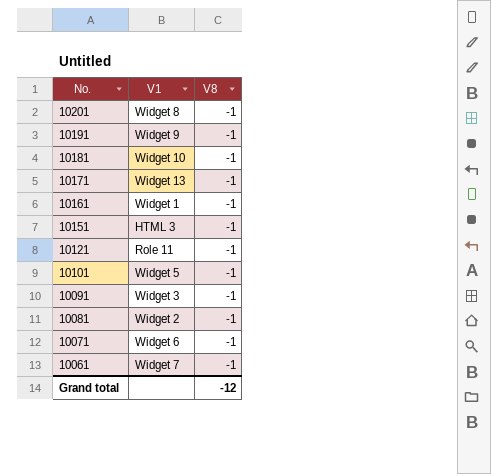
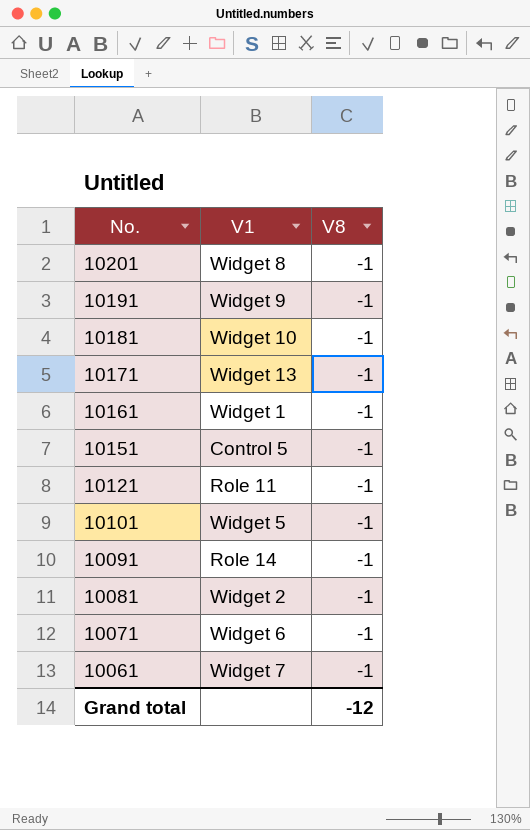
10151 | V1: HTML 3 -> Control 5
10091 | V1: Widget 3 -> Role 14

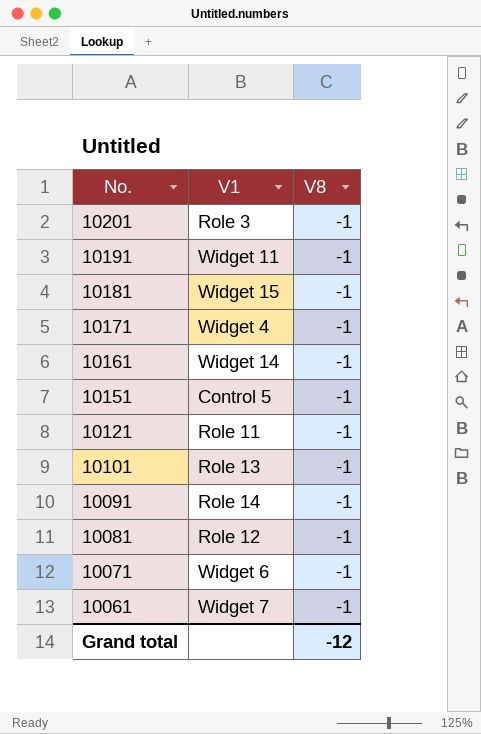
10201 | V1: Widget 8 -> Role 3
10191 | V1: Widget 9 -> Widget 11
10181 | V1: Widget 10 -> Widget 15
10171 | V1: Widget 13 -> Widget 4
10161 | V1: Widget 1 -> Widget 14
10101 | V1: Widget 5 -> Role 13
10081 | V1: Widget 2 -> Role 12

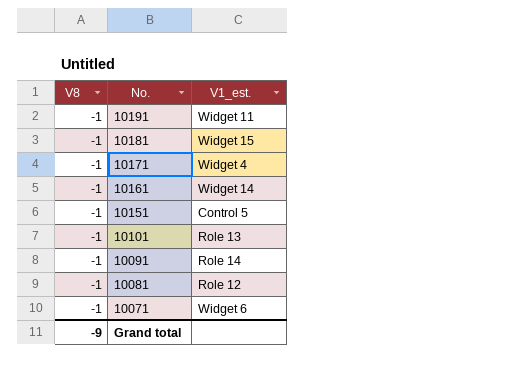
column V8 | position: 3 -> 1
column name: V1 -> V1_est.
row 10201: Role 3 | -1 -> none
row 10121: Role 11 | -1 -> none
row 10061: Widget 7 | -1 -> none
Grand total | V8: -12 -> -9

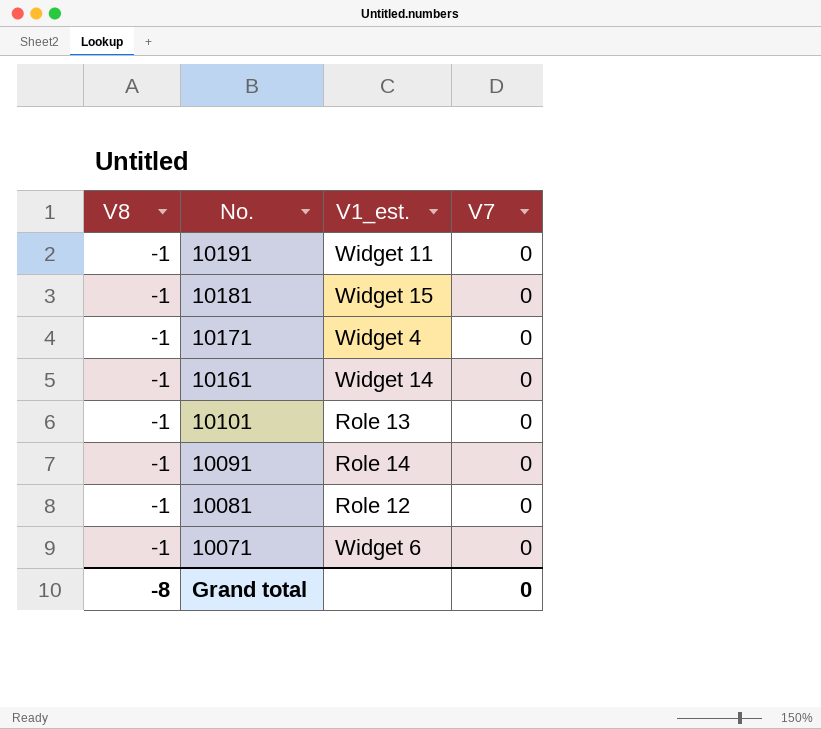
column V7 | position: none -> 4
row 10151: -1 | Control 5 -> none
Grand total | V8: -9 -> -8

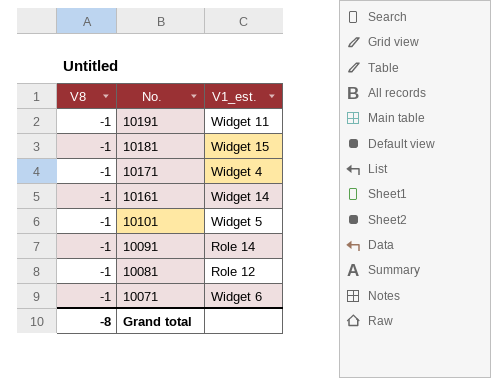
column V7 | position: 4 -> none
10101 | V1_est.: Role 13 -> Widget 5

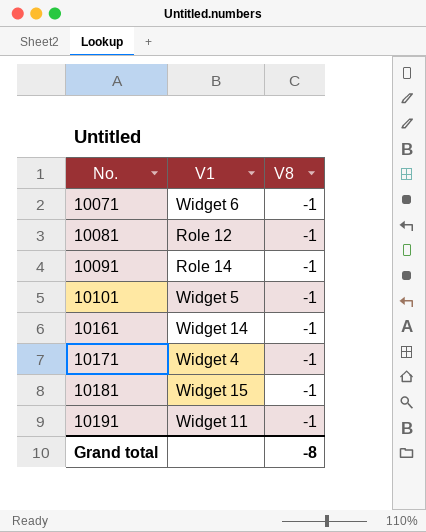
row order: No. descending -> No. ascending
column name: V1_est. -> V1
column V8 | position: 1 -> 3

